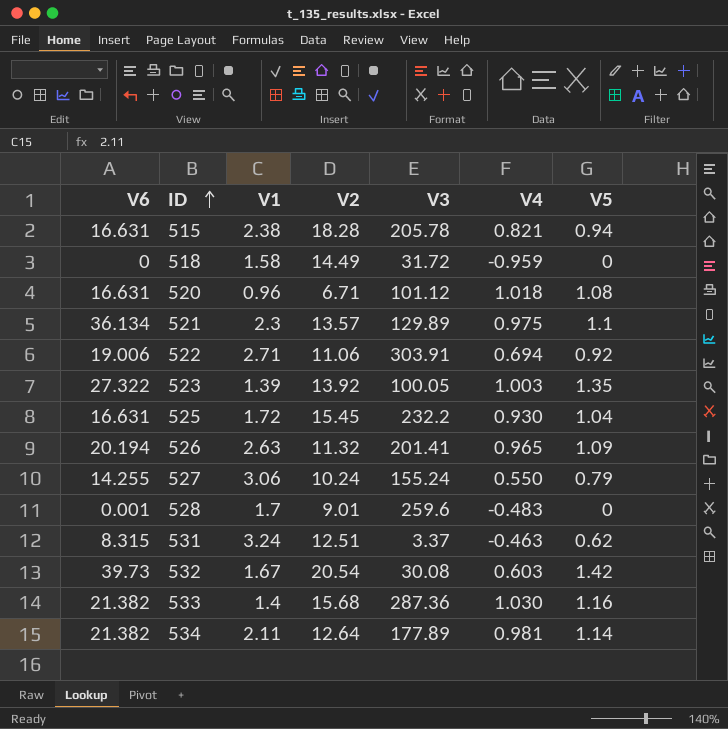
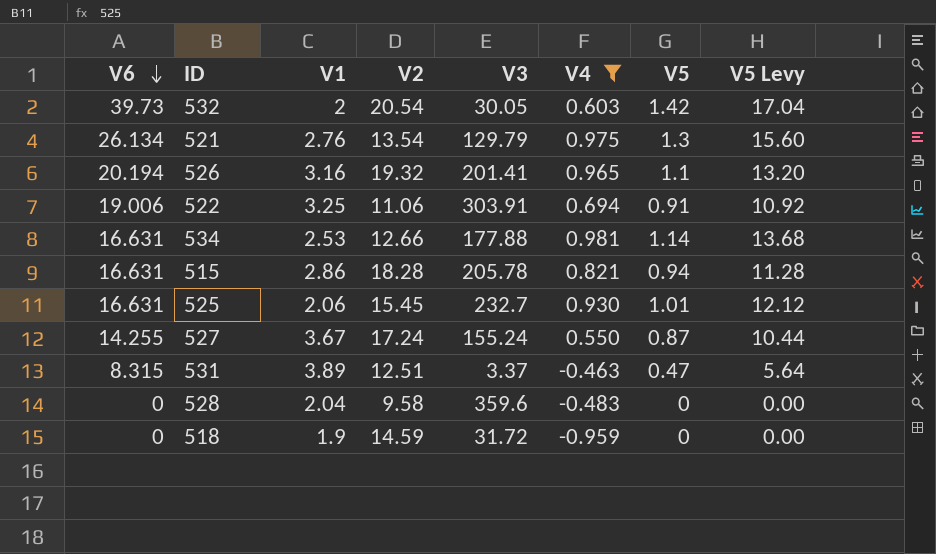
filter: none -> V4 <= 0.981
row order: ID ascending -> V6 descending
column V5 Levy | formula: none -> [V5] * 12
532 | V1: 1.67 -> 2
532 | V3: 30.08 -> 30.05
521 | V6: 36.134 -> 26.134
521 | V1: 2.3 -> 2.76
521 | V2: 13.57 -> 13.54
521 | V3: 129.89 -> 129.79
521 | V5: 1.1 -> 1.3
526 | V1: 2.63 -> 3.16
526 | V2: 11.32 -> 19.32
526 | V5: 1.09 -> 1.1
522 | V1: 2.71 -> 3.25
522 | V5: 0.92 -> 0.91
534 | V6: 21.382 -> 16.631
534 | V1: 2.11 -> 2.53
534 | V2: 12.64 -> 12.66
534 | V3: 177.89 -> 177.88
515 | V1: 2.38 -> 2.86
525 | V1: 1.72 -> 2.06
525 | V3: 232.2 -> 232.7
525 | V5: 1.04 -> 1.01
527 | V1: 3.06 -> 3.67
527 | V2: 10.24 -> 17.24
527 | V5: 0.79 -> 0.87
531 | V1: 3.24 -> 3.89
531 | V5: 0.62 -> 0.47
528 | V6: 0.001 -> 0
528 | V1: 1.7 -> 2.04
528 | V2: 9.01 -> 9.58
528 | V3: 259.6 -> 359.6
518 | V1: 1.58 -> 1.9
518 | V2: 14.49 -> 14.59

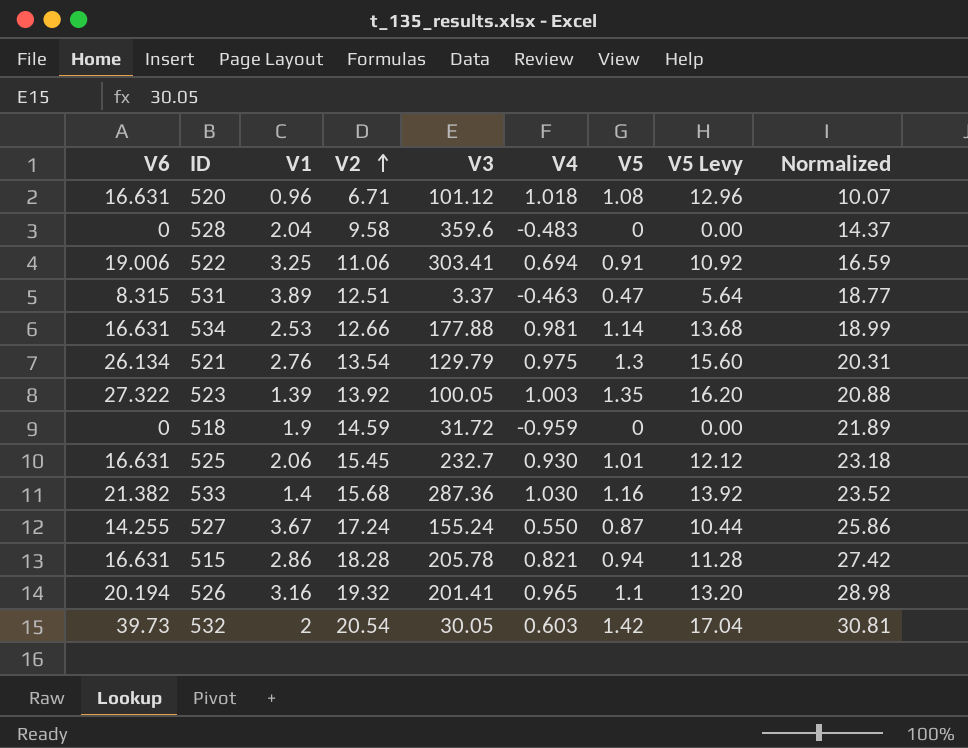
filter: V4 <= 0.981 -> none
row order: V6 descending -> V2 ascending
column Normalized | formula: none -> [V2] * 1.5
522 | V3: 303.91 -> 303.41

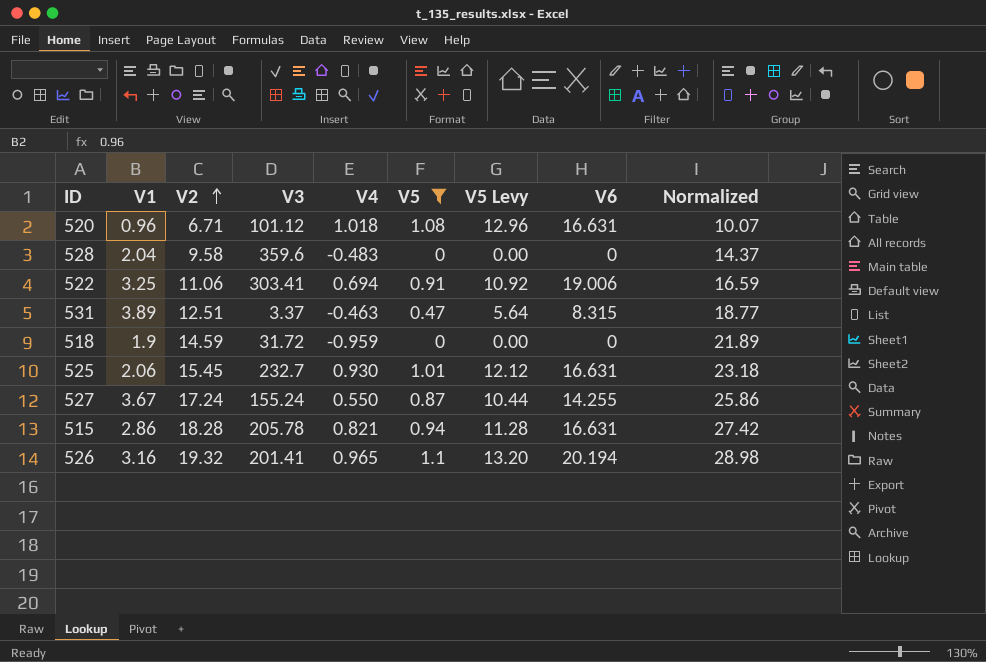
filter: none -> V5 <= 1.1
column V6 | position: 1 -> 8

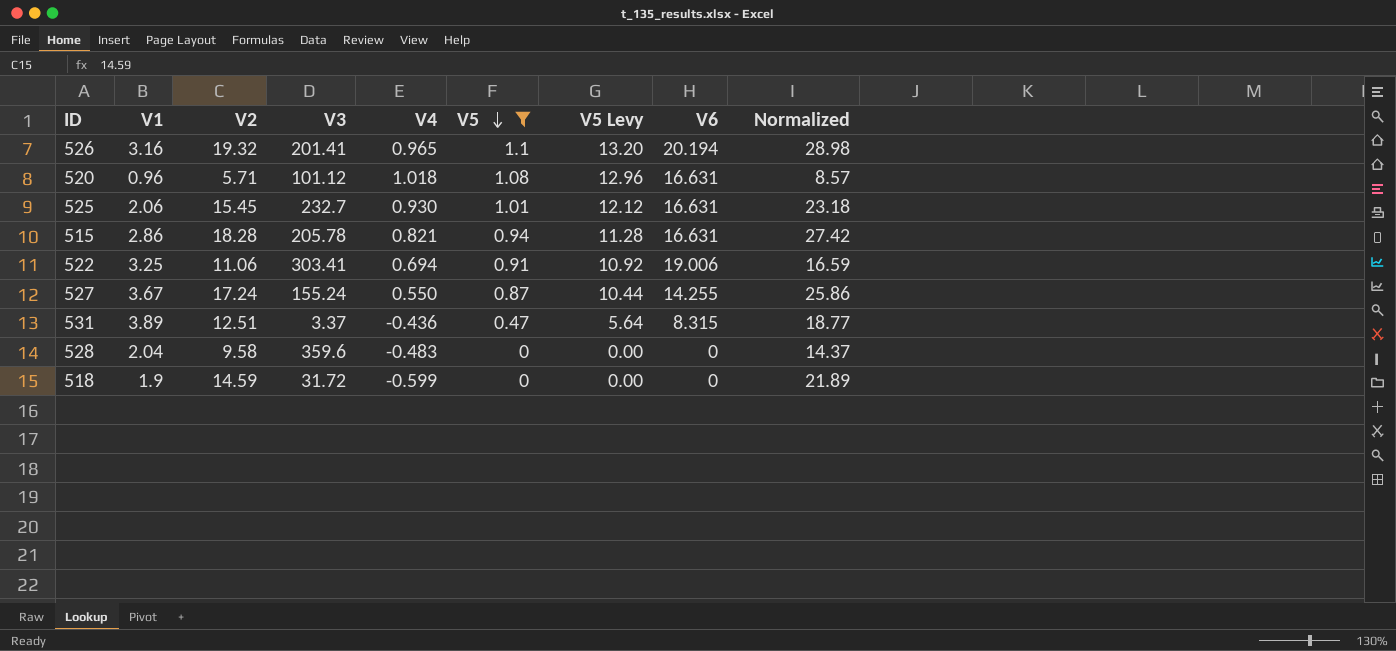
row order: V2 ascending -> V5 descending
520 | V2: 6.71 -> 5.71
520 | Normalized: 10.07 -> 8.57
531 | V4: -0.463 -> -0.436
518 | V4: -0.959 -> -0.599

